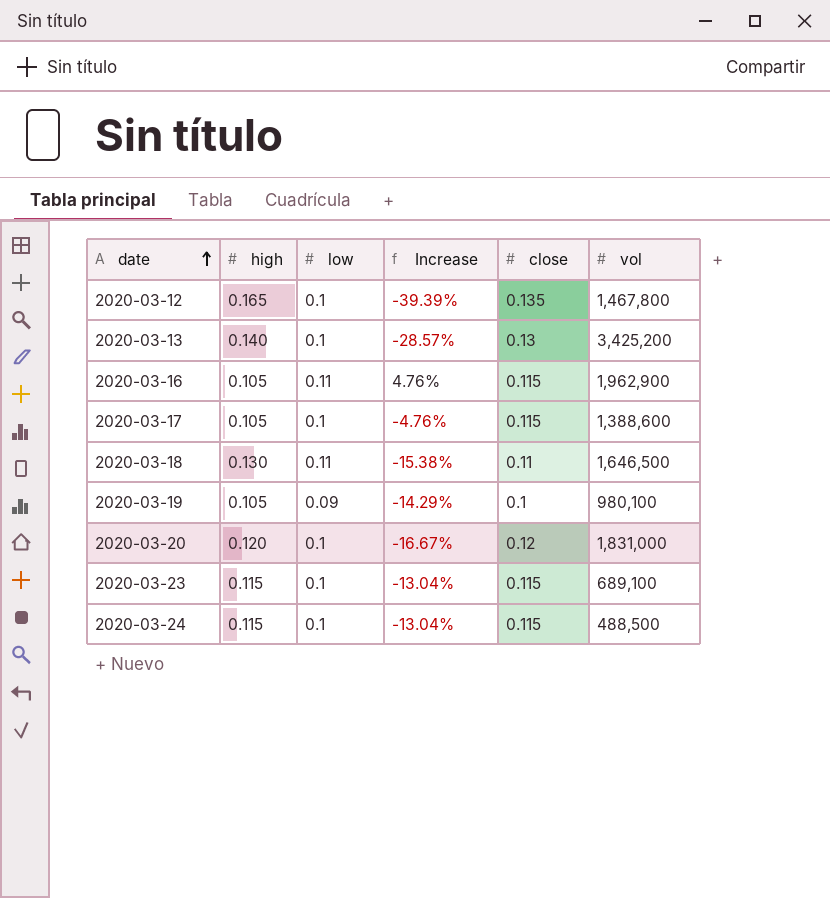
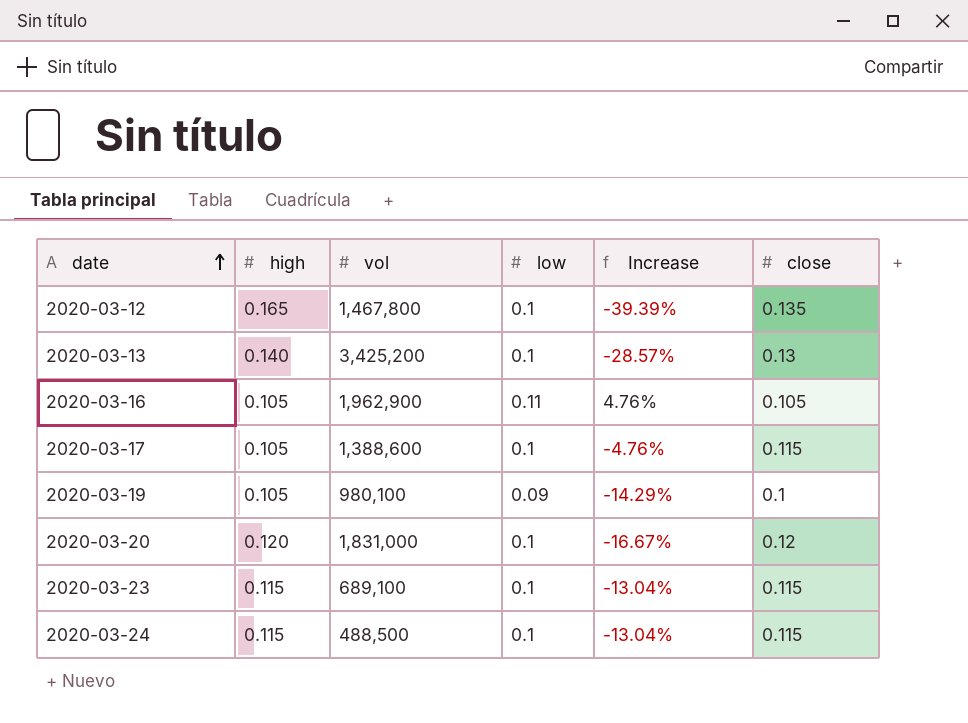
column vol | position: 6 -> 3
row 2020-03-18: 0.130 | 0.11 | -15.38% | 0.11 | 1,646,500 -> none
2020-03-16 | close: 0.115 -> 0.105

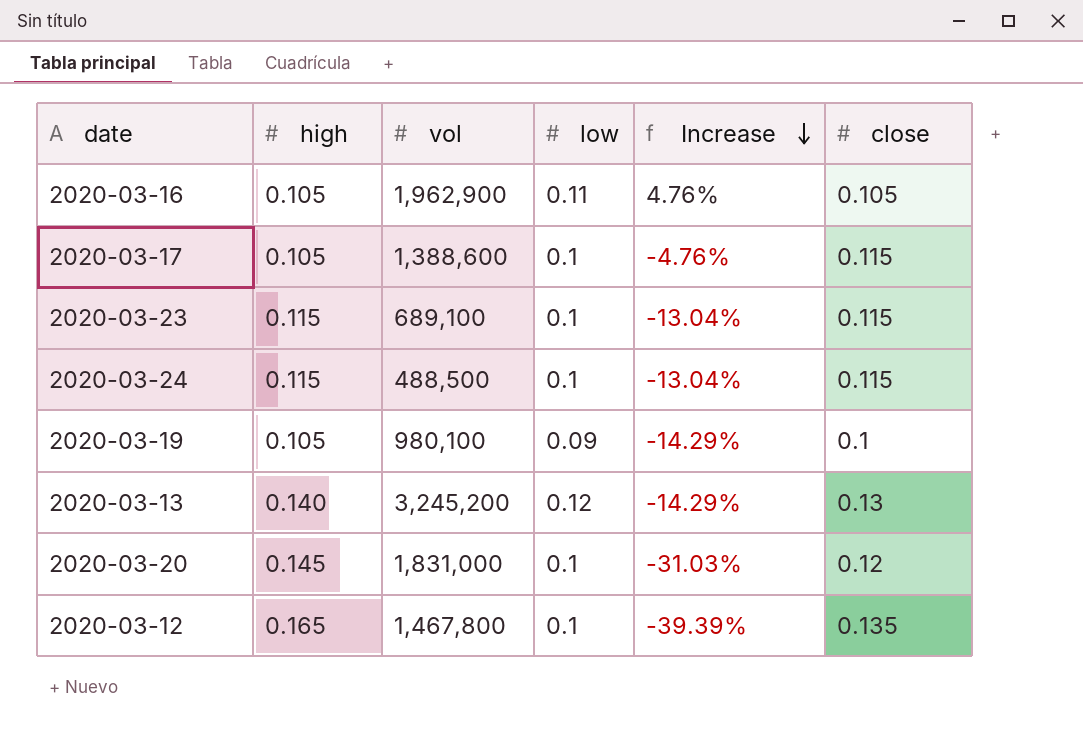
row order: date ascending -> Increase descending
2020-03-13 | vol: 3,425,200 -> 3,245,200
2020-03-13 | low: 0.1 -> 0.12
2020-03-13 | Increase: -28.57% -> -14.29%
2020-03-20 | high: 0.120 -> 0.145
2020-03-20 | Increase: -16.67% -> -31.03%

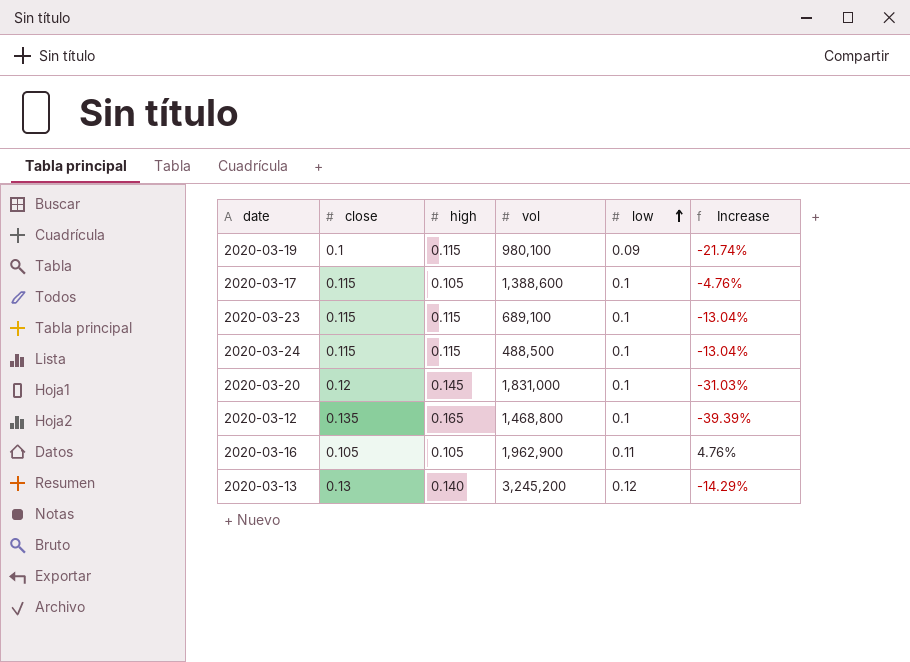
row order: Increase descending -> low ascending
column close | position: 6 -> 2
2020-03-19 | high: 0.105 -> 0.115
2020-03-19 | Increase: -14.29% -> -21.74%
2020-03-12 | vol: 1,467,800 -> 1,468,800

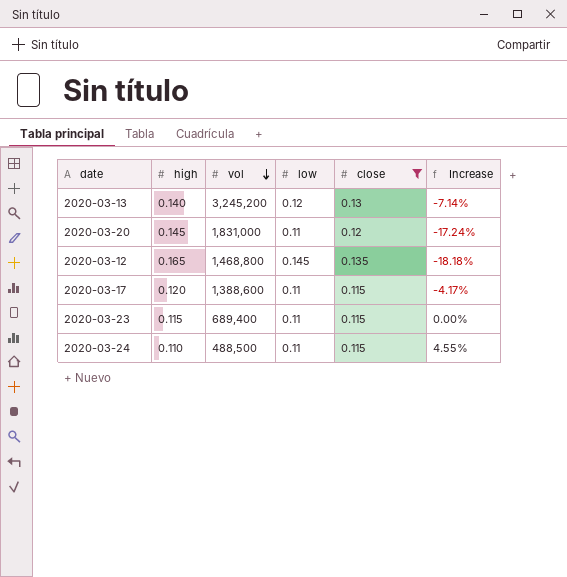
filter: none -> close >= 0.115
row order: low ascending -> vol descending
column close | position: 2 -> 5
column Increase | formula: ([low] - [high]) / [high] -> ([close] - [high]) / [high]
2020-03-20 | low: 0.1 -> 0.11
2020-03-12 | low: 0.1 -> 0.145
2020-03-17 | high: 0.105 -> 0.120
2020-03-17 | low: 0.1 -> 0.11
2020-03-23 | vol: 689,100 -> 689,400
2020-03-23 | low: 0.1 -> 0.11
2020-03-24 | high: 0.115 -> 0.110
2020-03-24 | low: 0.1 -> 0.11

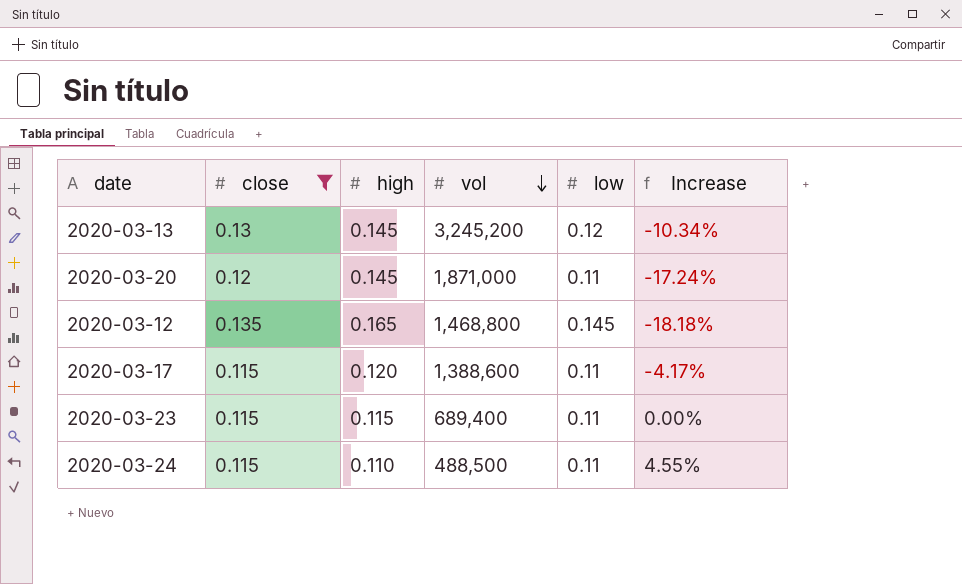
column close | position: 5 -> 2
2020-03-13 | high: 0.140 -> 0.145
2020-03-13 | Increase: -7.14% -> -10.34%
2020-03-20 | vol: 1,831,000 -> 1,871,000

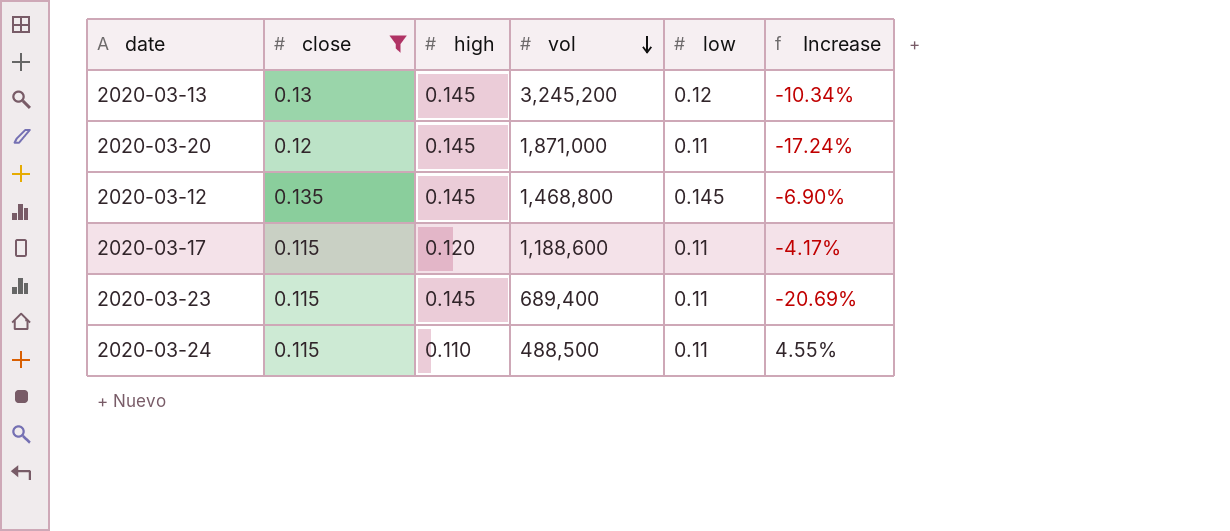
2020-03-12 | high: 0.165 -> 0.145
2020-03-12 | Increase: -18.18% -> -6.90%
2020-03-17 | vol: 1,388,600 -> 1,188,600
2020-03-23 | high: 0.115 -> 0.145
2020-03-23 | Increase: 0.00% -> -20.69%

